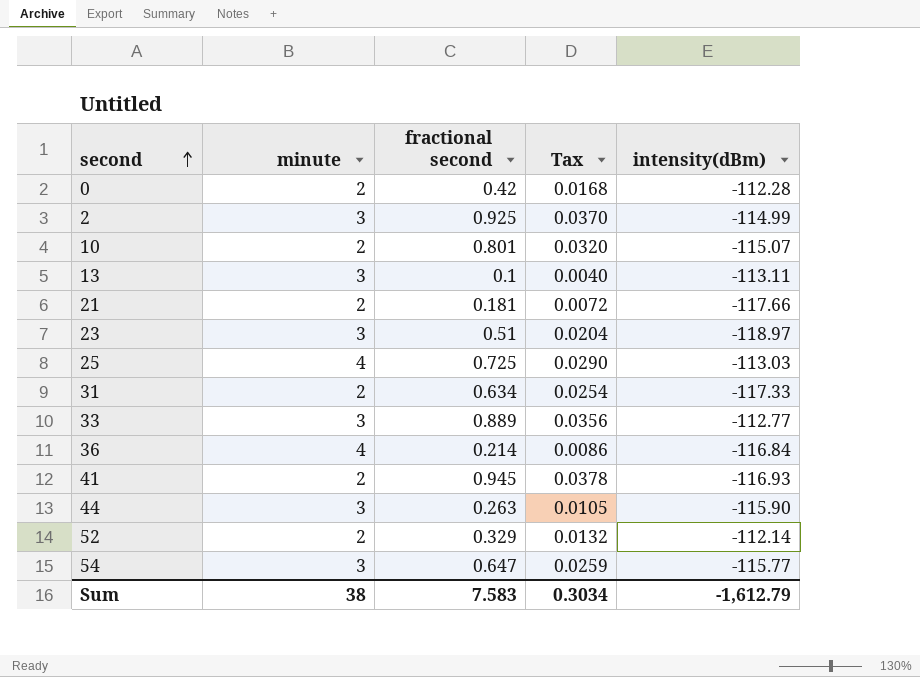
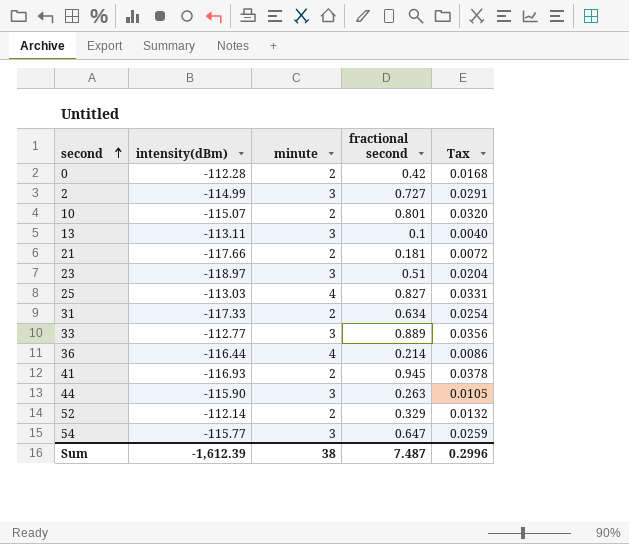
column intensity(dBm) | position: 5 -> 2
2 | fractional second: 0.925 -> 0.727
2 | Tax: 0.0370 -> 0.0291
25 | fractional second: 0.725 -> 0.827
25 | Tax: 0.0290 -> 0.0331
36 | intensity(dBm): -116.84 -> -116.44
Sum | intensity(dBm): -1,612.79 -> -1,612.39
Sum | fractional second: 7.583 -> 7.487
Sum | Tax: 0.3034 -> 0.2996

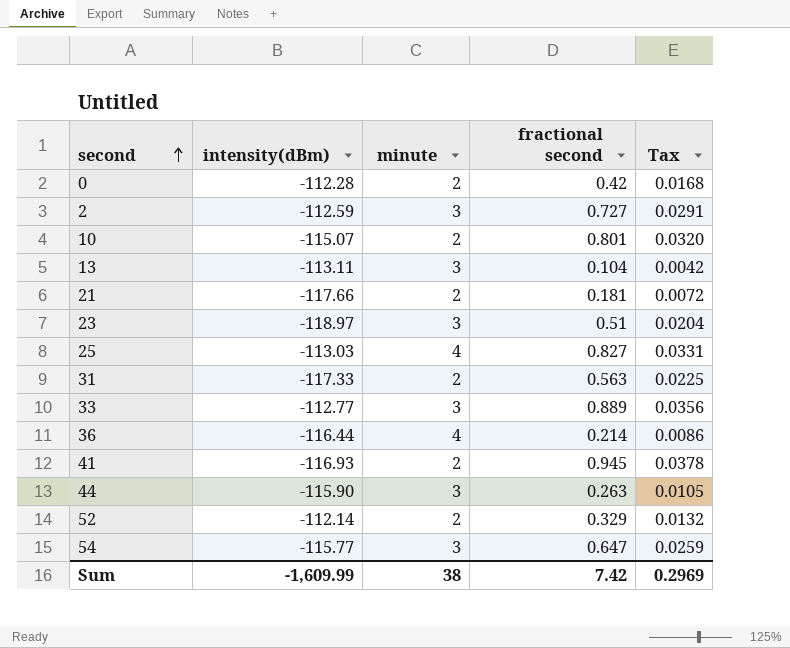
2 | intensity(dBm): -114.99 -> -112.59
13 | fractional second: 0.1 -> 0.104
13 | Tax: 0.0040 -> 0.0042
31 | fractional second: 0.634 -> 0.563
31 | Tax: 0.0254 -> 0.0225
Sum | intensity(dBm): -1,612.39 -> -1,609.99
Sum | fractional second: 7.487 -> 7.42
Sum | Tax: 0.2996 -> 0.2969

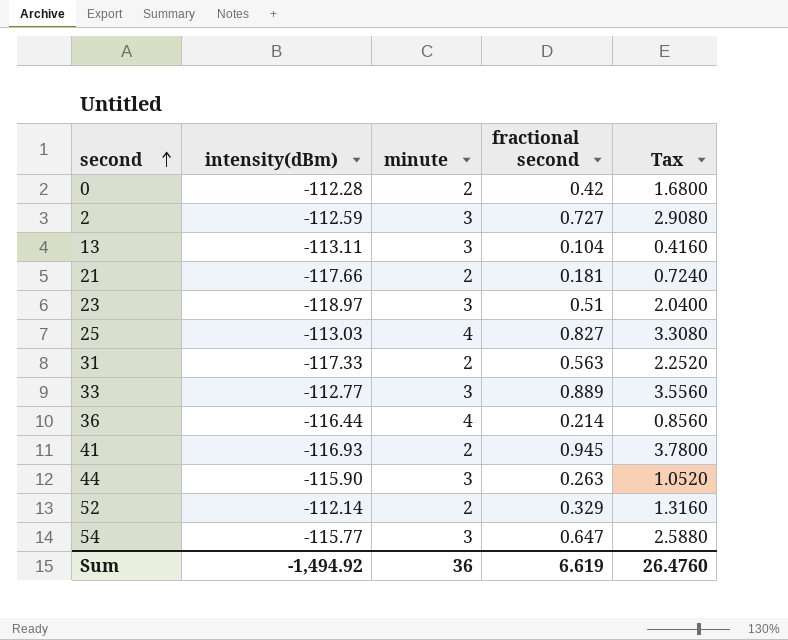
column Tax | formula: [fractional second] * 0.04 -> [fractional second] * 4
row 10: -115.07 | 2 | 0.801 | 0.0320 -> none
Sum | intensity(dBm): -1,609.99 -> -1,494.92
Sum | minute: 38 -> 36
Sum | fractional second: 7.42 -> 6.619
Sum | Tax: 0.2969 -> 26.4760

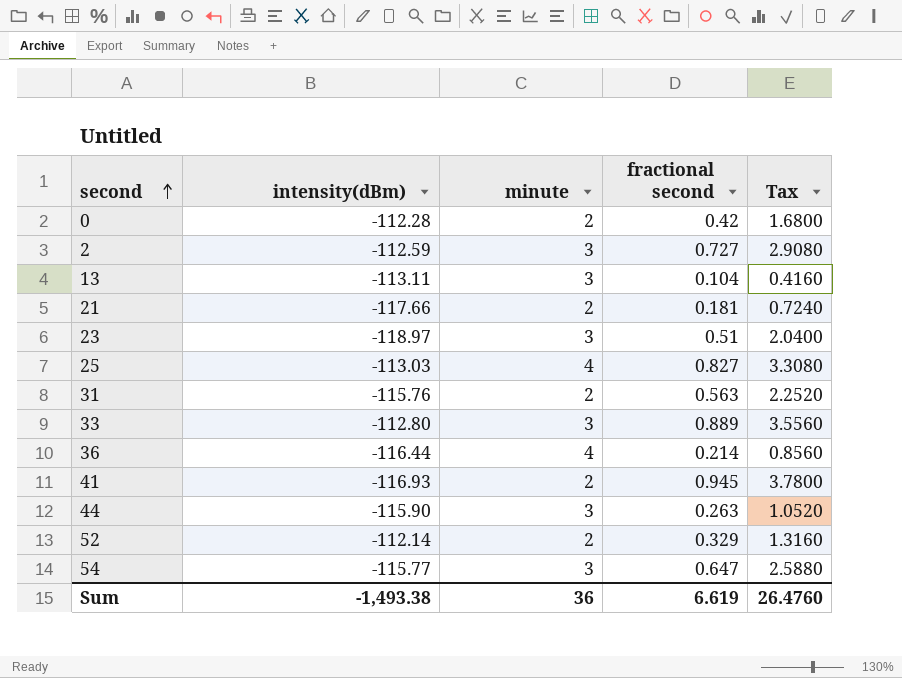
31 | intensity(dBm): -117.33 -> -115.76
33 | intensity(dBm): -112.77 -> -112.80
Sum | intensity(dBm): -1,494.92 -> -1,493.38

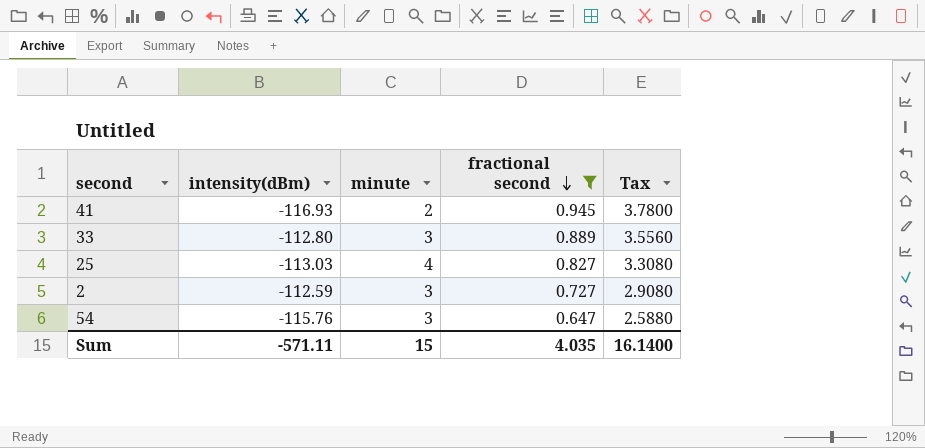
filter: none -> fractional second >= 0.647
row order: second ascending -> fractional second descending
54 | intensity(dBm): -115.77 -> -115.76
Sum | intensity(dBm): -1,493.38 -> -571.11
Sum | minute: 36 -> 15
Sum | fractional second: 6.619 -> 4.035
Sum | Tax: 26.4760 -> 16.1400

